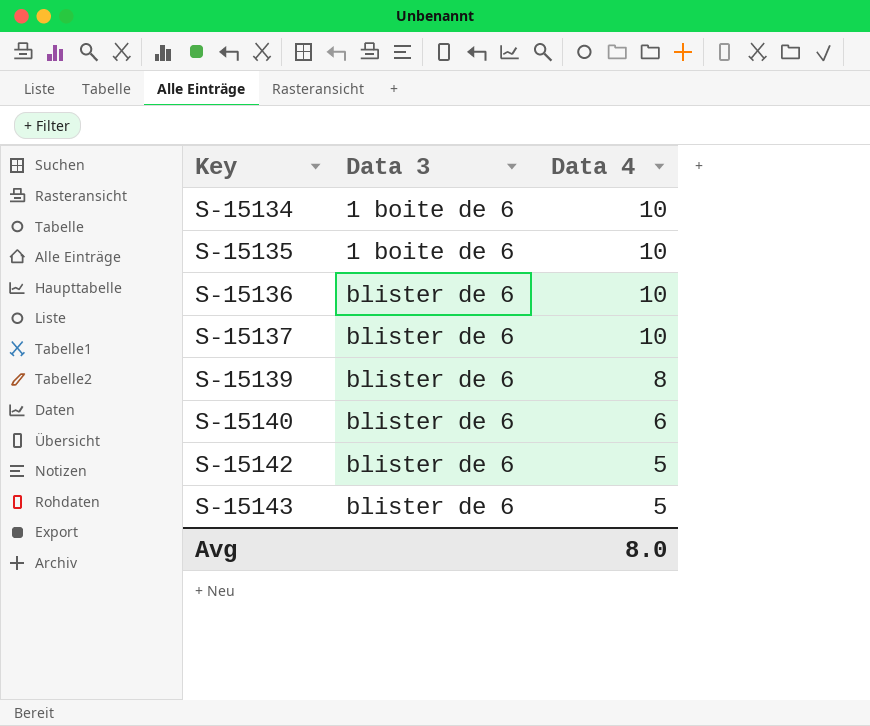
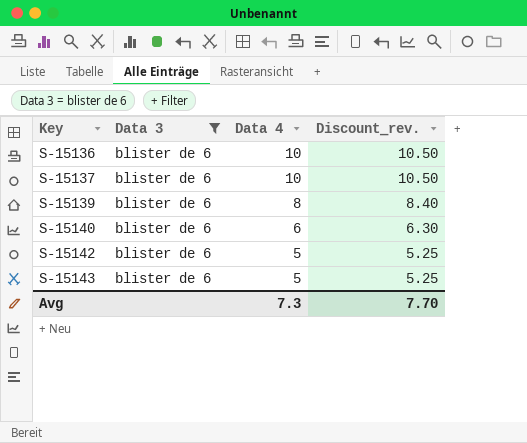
filter: none -> Data 3 = blister de 6
column Discount_rev. | formula: none -> [Data 4] * 1.05
Avg | Data 4: 8.0 -> 7.3

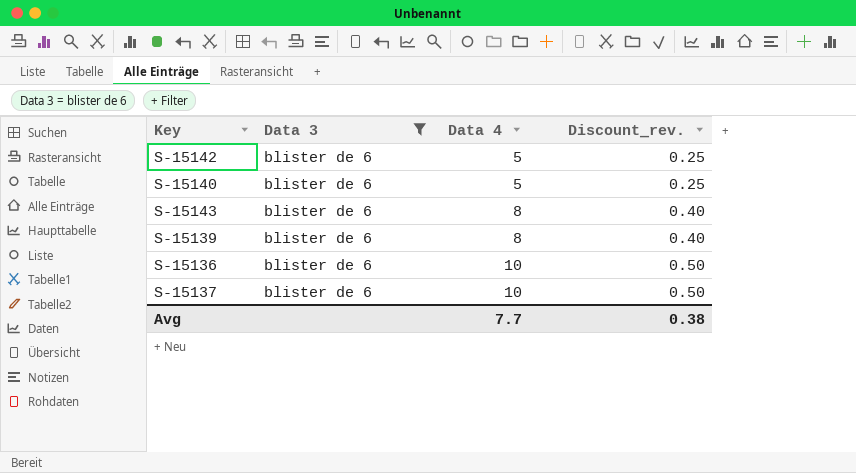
row order: Key ascending -> Data 4 ascending
column Discount_rev. | formula: [Data 4] * 1.05 -> [Data 4] * 0.05
S-15140 | Data 4: 6 -> 5
S-15143 | Data 4: 5 -> 8
Avg | Data 4: 7.3 -> 7.7
Avg | Discount_rev.: 7.70 -> 0.38

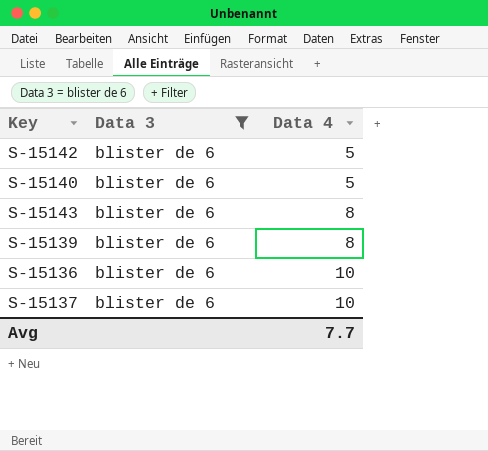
column Discount_rev. | formula: [Data 4] * 0.05 -> none

